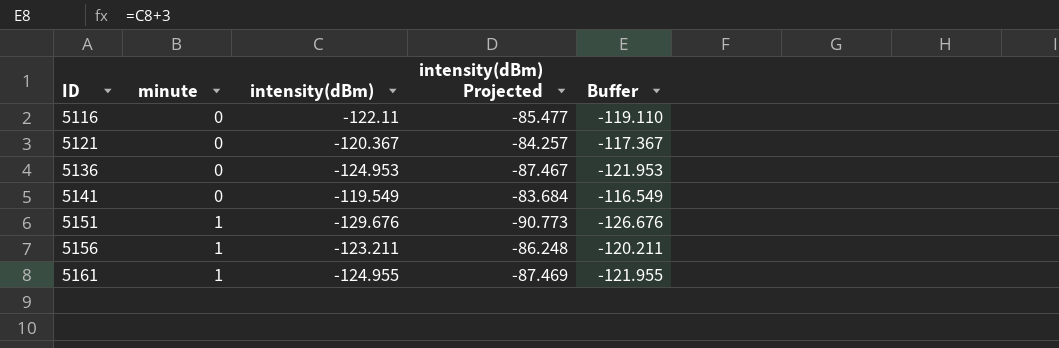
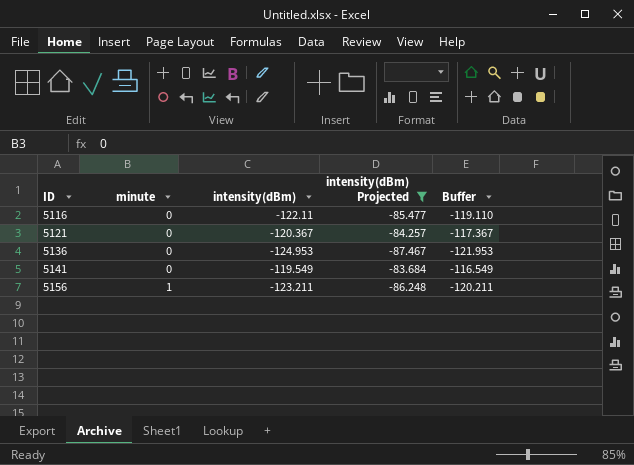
filter: none -> intensity(dBm) Projected >= -87.467

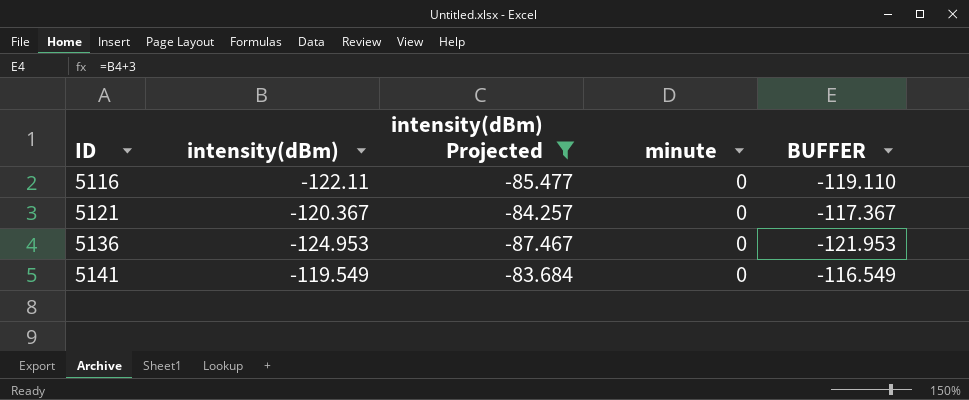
column minute | position: 2 -> 4
column name: Buffer -> BUFFER
row 5156: 1 | -123.211 | -86.248 | -120.211 -> none

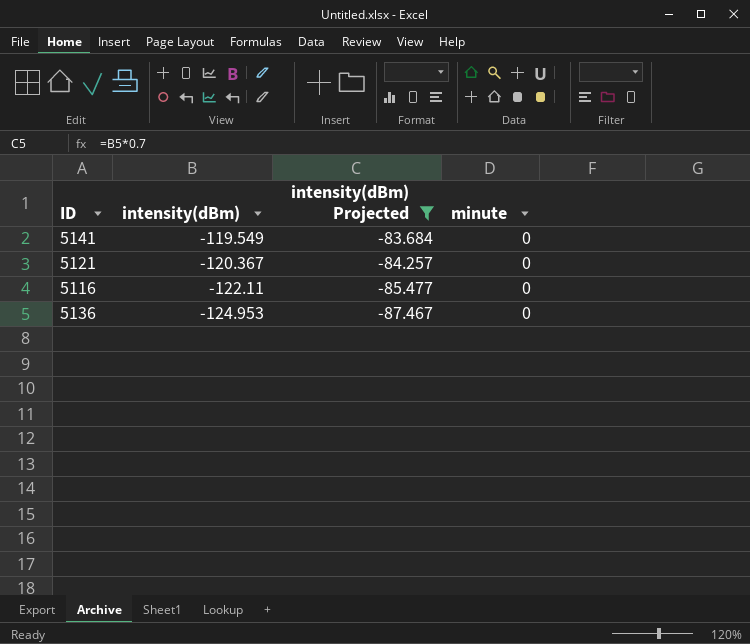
row order: ID ascending -> intensity(dBm) descending
column BUFFER | formula: [intensity(dBm)] + 3 -> none

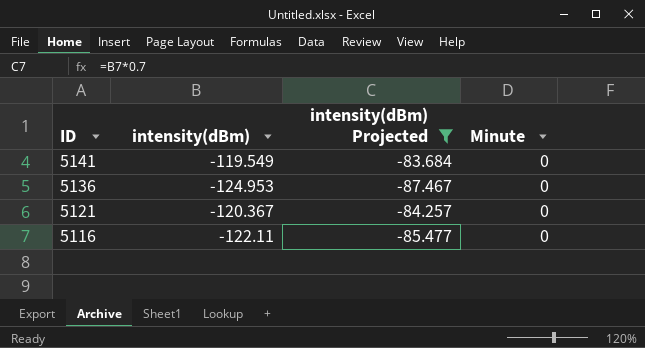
row order: intensity(dBm) descending -> ID descending
column name: minute -> Minute

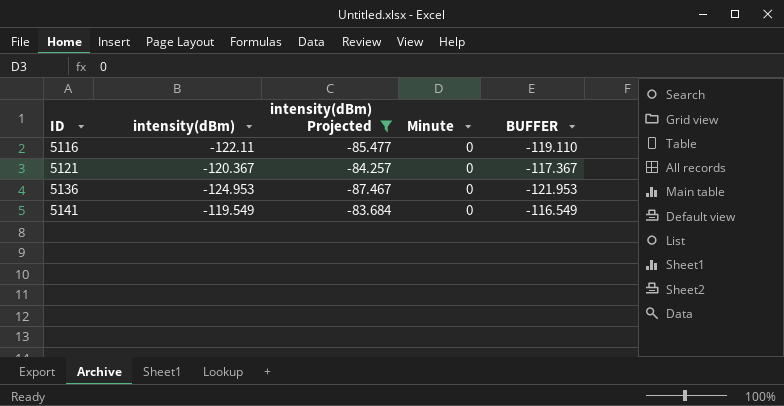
row order: ID descending -> ID ascending
column BUFFER | formula: none -> [intensity(dBm)] + 3

